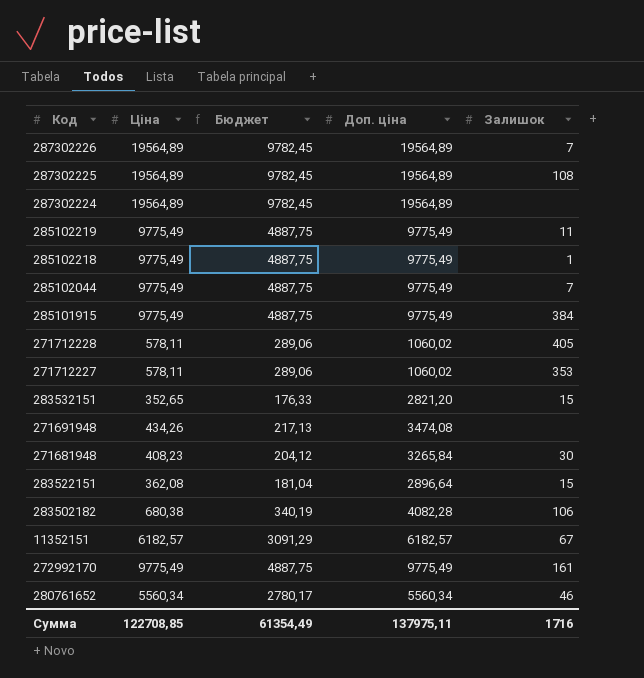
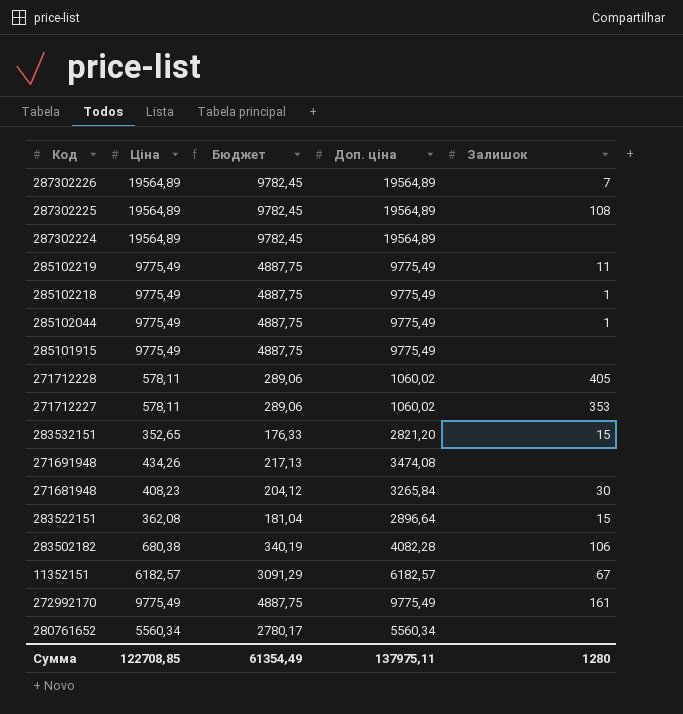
285102044 | Залишок: 7 -> 1
285101915 | Залишок: 384 -> none
280761652 | Залишок: 46 -> none
Сумма | Залишок: 1716 -> 1280

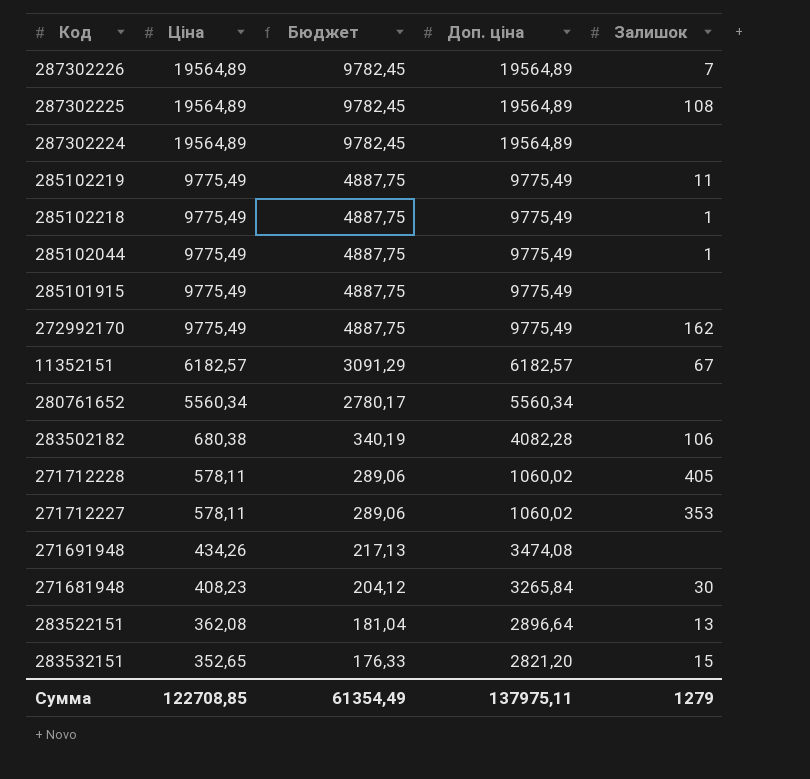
row order: none -> Ціна descending
272992170 | Залишок: 161 -> 162
283522151 | Залишок: 15 -> 13
Сумма | Залишок: 1280 -> 1279

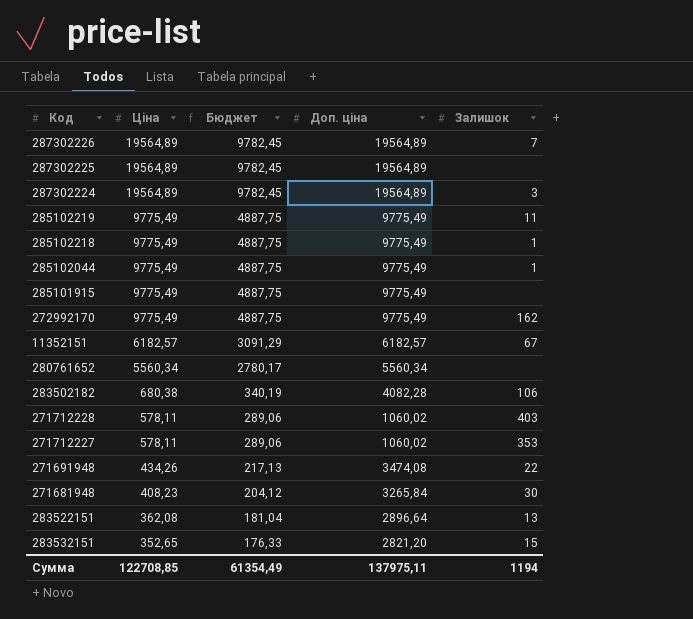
287302225 | Залишок: 108 -> none
287302224 | Залишок: none -> 3
271712228 | Залишок: 405 -> 403
271691948 | Залишок: none -> 22
Сумма | Залишок: 1279 -> 1194

